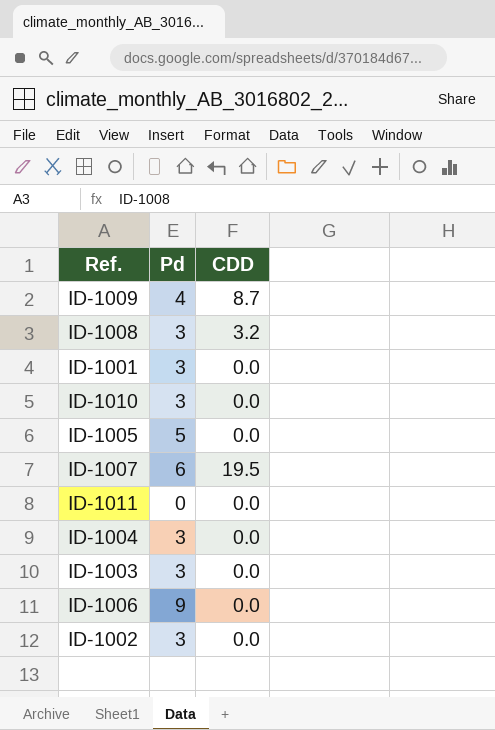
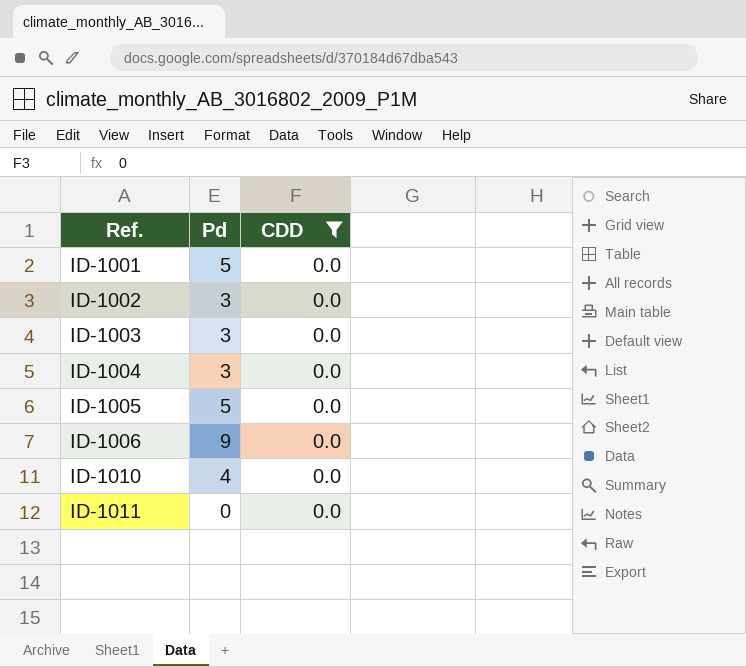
filter: none -> CDD = 0.0
row order: none -> Ref. ascending
ID-1001 | Pd: 3 -> 5
ID-1010 | Pd: 3 -> 4

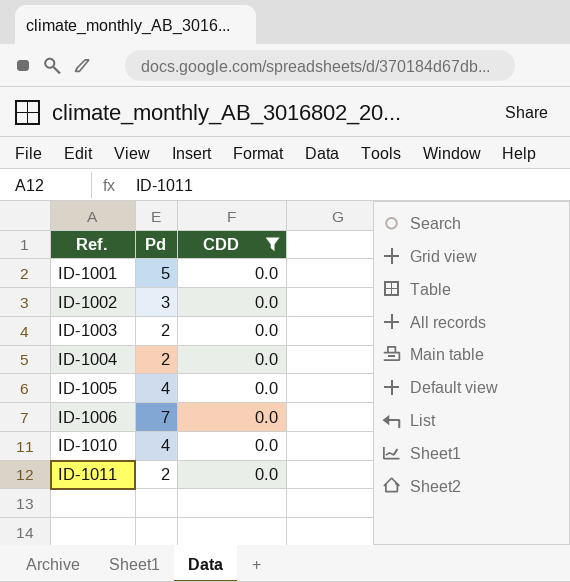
ID-1003 | Pd: 3 -> 2
ID-1004 | Pd: 3 -> 2
ID-1005 | Pd: 5 -> 4
ID-1006 | Pd: 9 -> 7
ID-1011 | Pd: 0 -> 2

